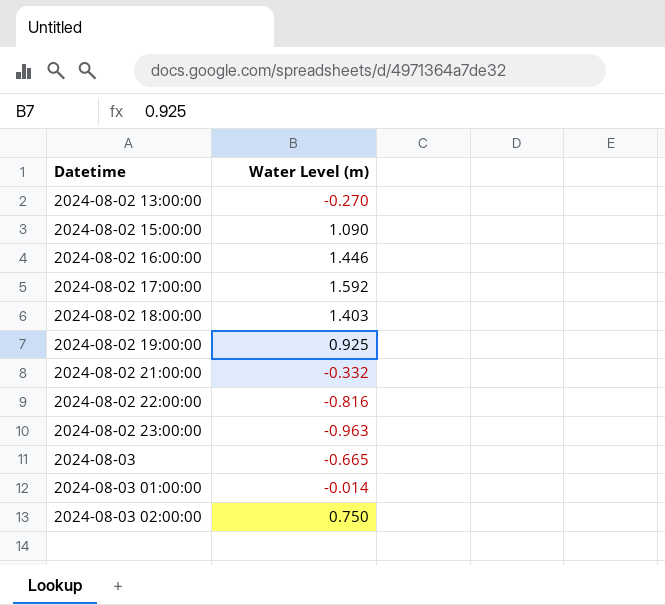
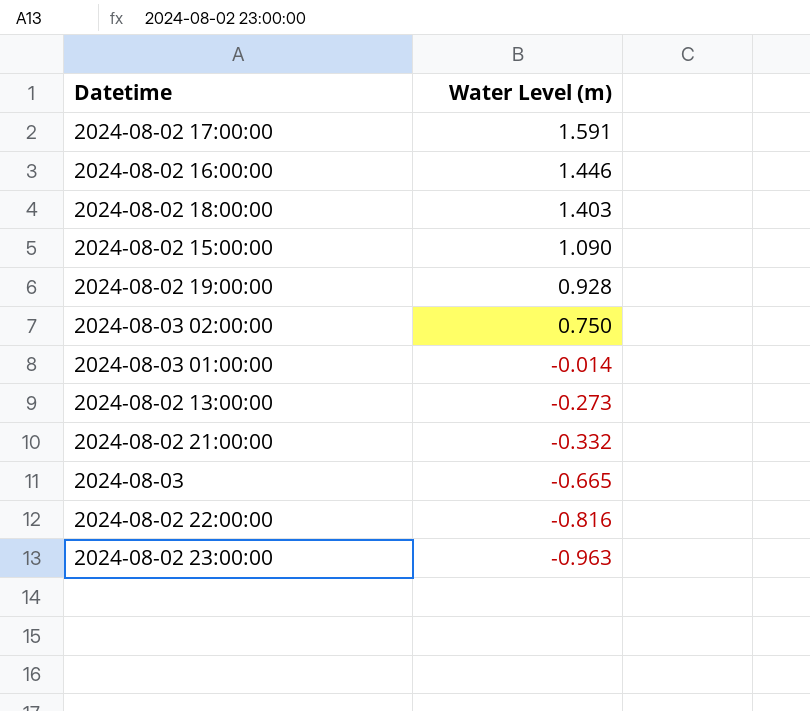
row order: Datetime ascending -> Water Level (m) descending
2024-08-02 17:00:00 | Water Level (m): 1.592 -> 1.591
2024-08-02 19:00:00 | Water Level (m): 0.925 -> 0.928
2024-08-02 13:00:00 | Water Level (m): -0.270 -> -0.273

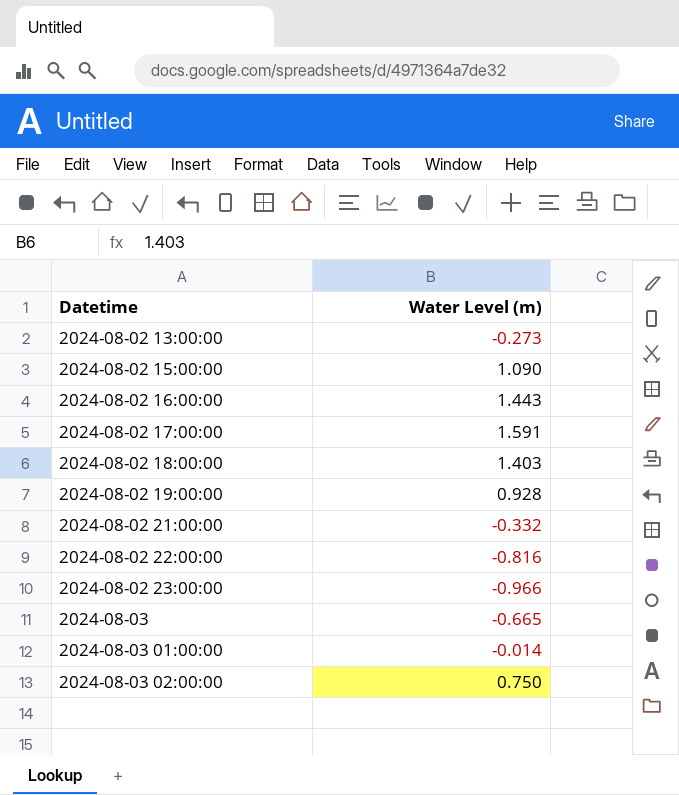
row order: Water Level (m) descending -> Datetime ascending
2024-08-02 16:00:00 | Water Level (m): 1.446 -> 1.443
2024-08-02 23:00:00 | Water Level (m): -0.963 -> -0.966

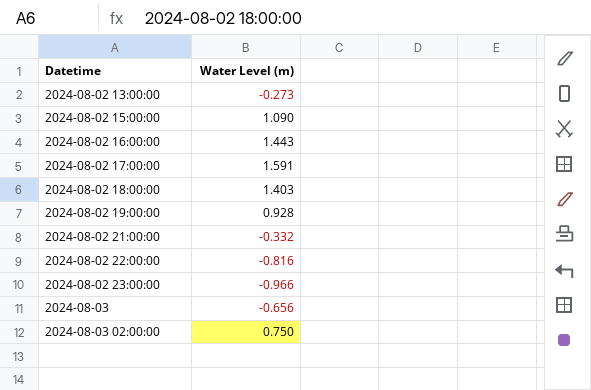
row 2024-08-03 01:00:00: -0.014 -> none
2024-08-03 | Water Level (m): -0.665 -> -0.656

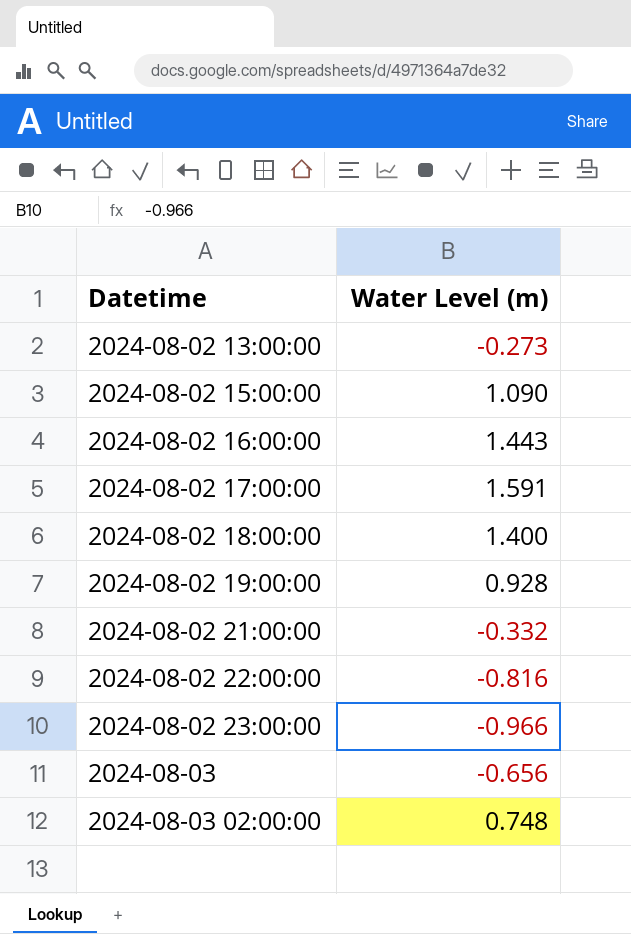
2024-08-02 18:00:00 | Water Level (m): 1.403 -> 1.400
2024-08-03 02:00:00 | Water Level (m): 0.750 -> 0.748

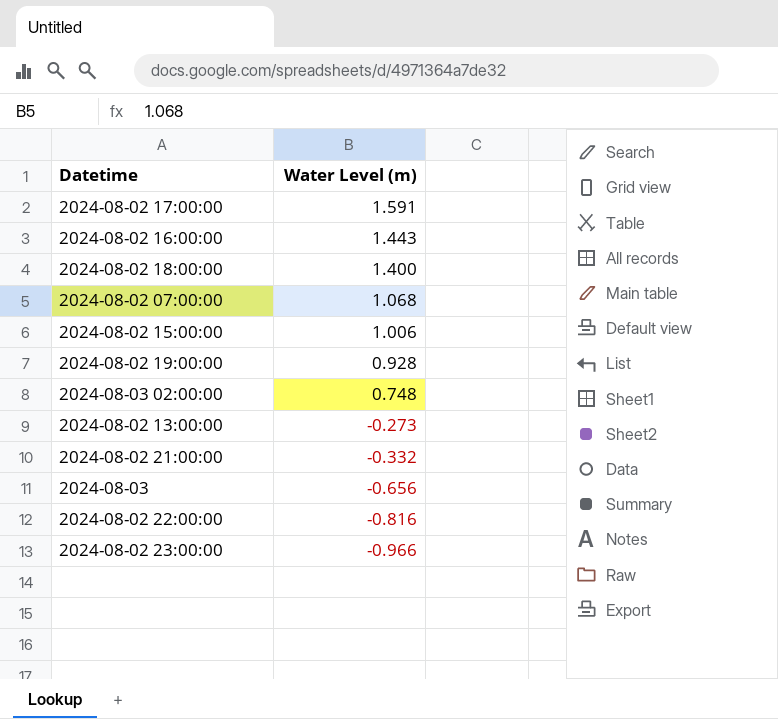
row order: Datetime ascending -> Water Level (m) descending
row 2024-08-02 07:00:00: none -> 1.068
2024-08-02 15:00:00 | Water Level (m): 1.090 -> 1.006

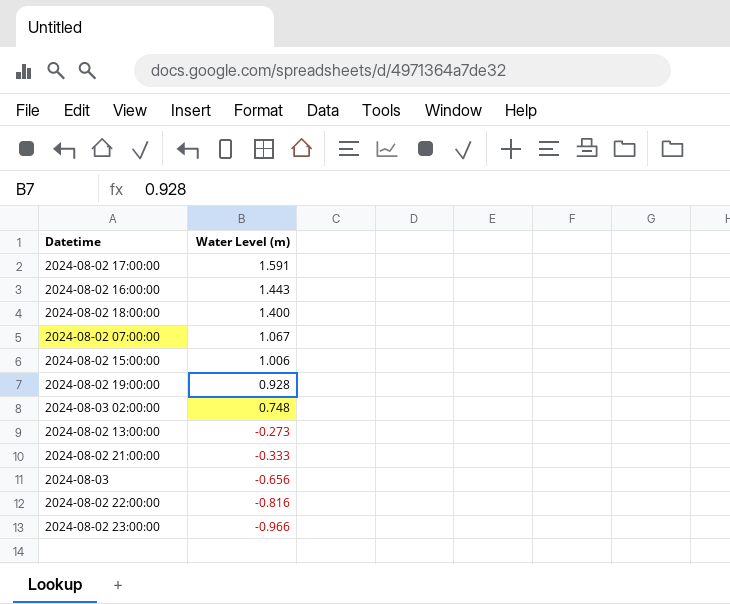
2024-08-02 07:00:00 | Water Level (m): 1.068 -> 1.067
2024-08-02 21:00:00 | Water Level (m): -0.332 -> -0.333

